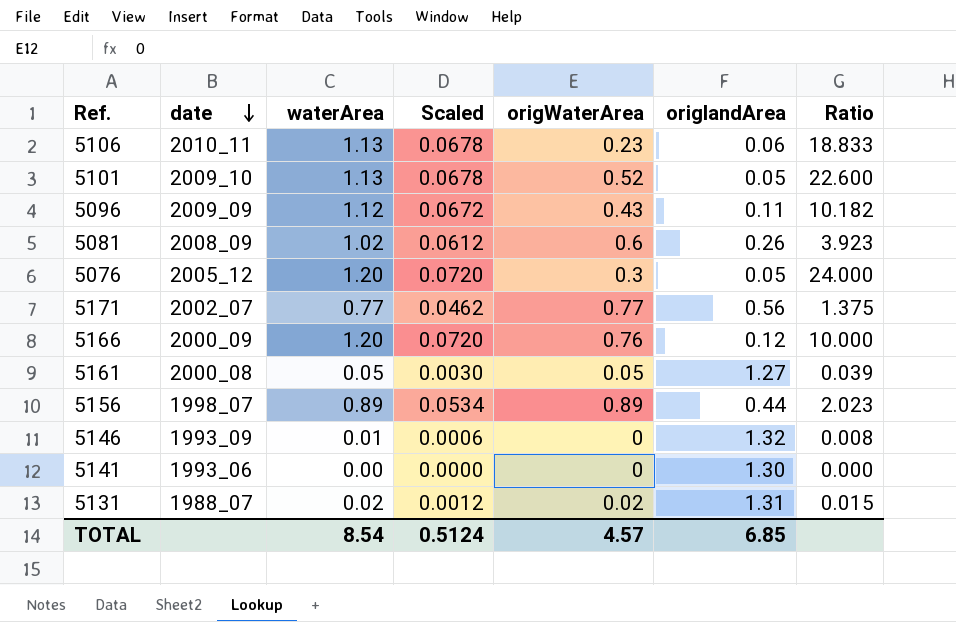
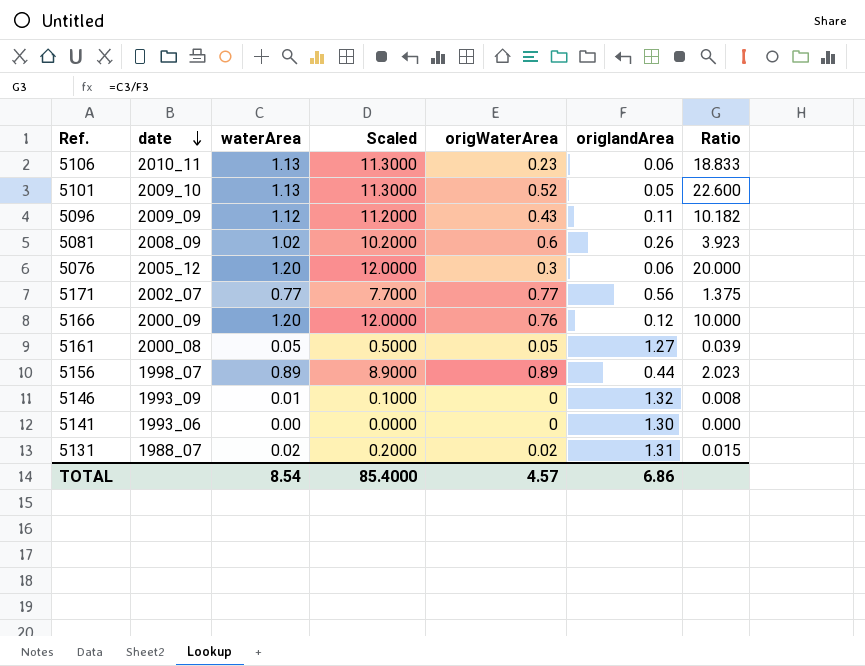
column Scaled | formula: [waterArea] * 0.06 -> [waterArea] * 10
5076 | origlandArea: 0.05 -> 0.06
5076 | Ratio: 24.000 -> 20.000
TOTAL | Scaled: 0.5124 -> 85.4000
TOTAL | origlandArea: 6.85 -> 6.86

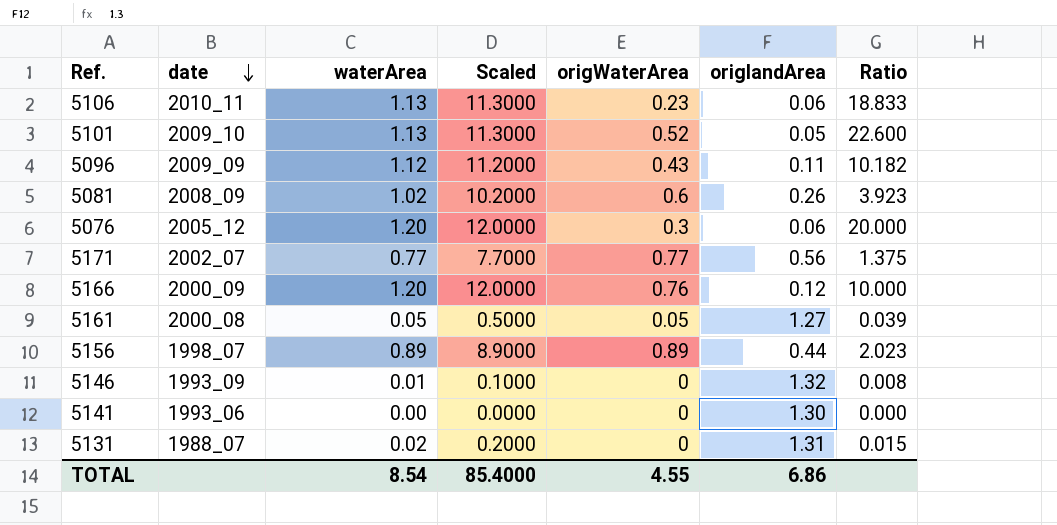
5131 | origWaterArea: 0.02 -> 0
TOTAL | origWaterArea: 4.57 -> 4.55

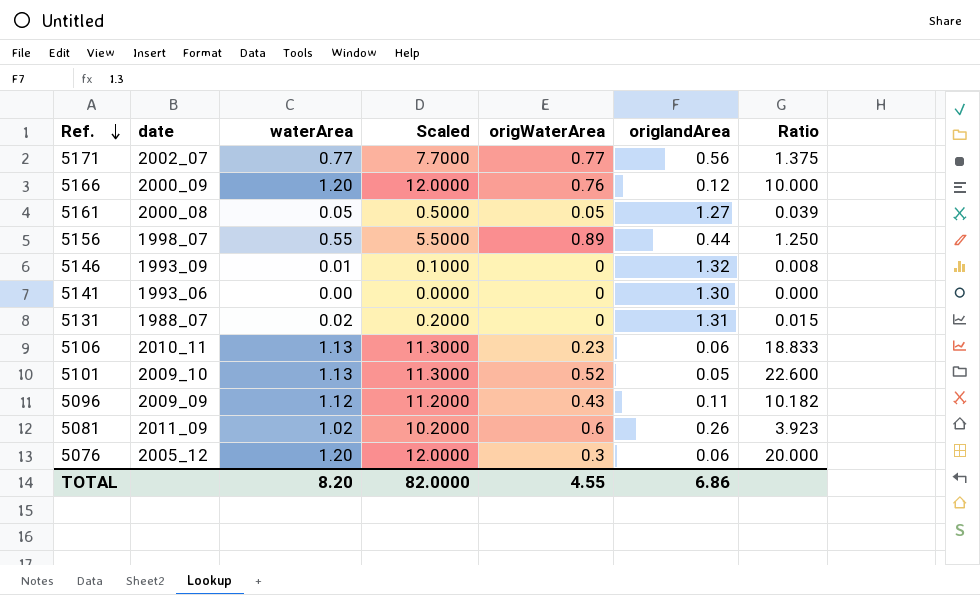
row order: date descending -> Ref. descending
5156 | waterArea: 0.89 -> 0.55
5156 | Scaled: 8.9000 -> 5.5000
5156 | Ratio: 2.023 -> 1.250
5081 | date: 2008_09 -> 2011_09
TOTAL | waterArea: 8.54 -> 8.20
TOTAL | Scaled: 85.4000 -> 82.0000

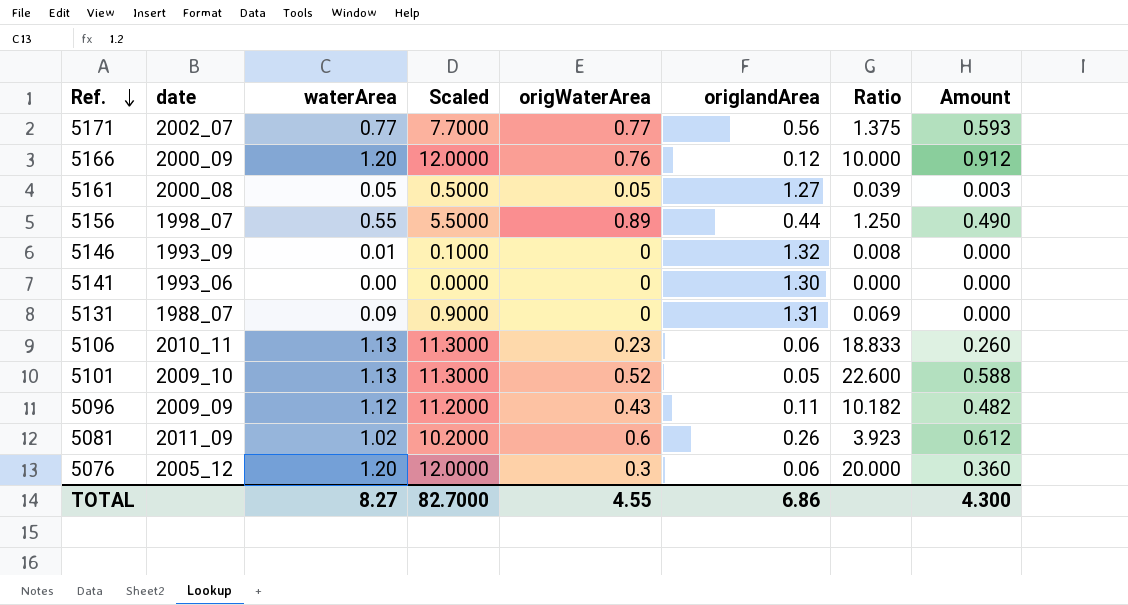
column Amount | formula: none -> [waterArea] * [origWaterArea]
5131 | waterArea: 0.02 -> 0.09
5131 | Scaled: 0.2000 -> 0.9000
5131 | Ratio: 0.015 -> 0.069
TOTAL | waterArea: 8.20 -> 8.27
TOTAL | Scaled: 82.0000 -> 82.7000

